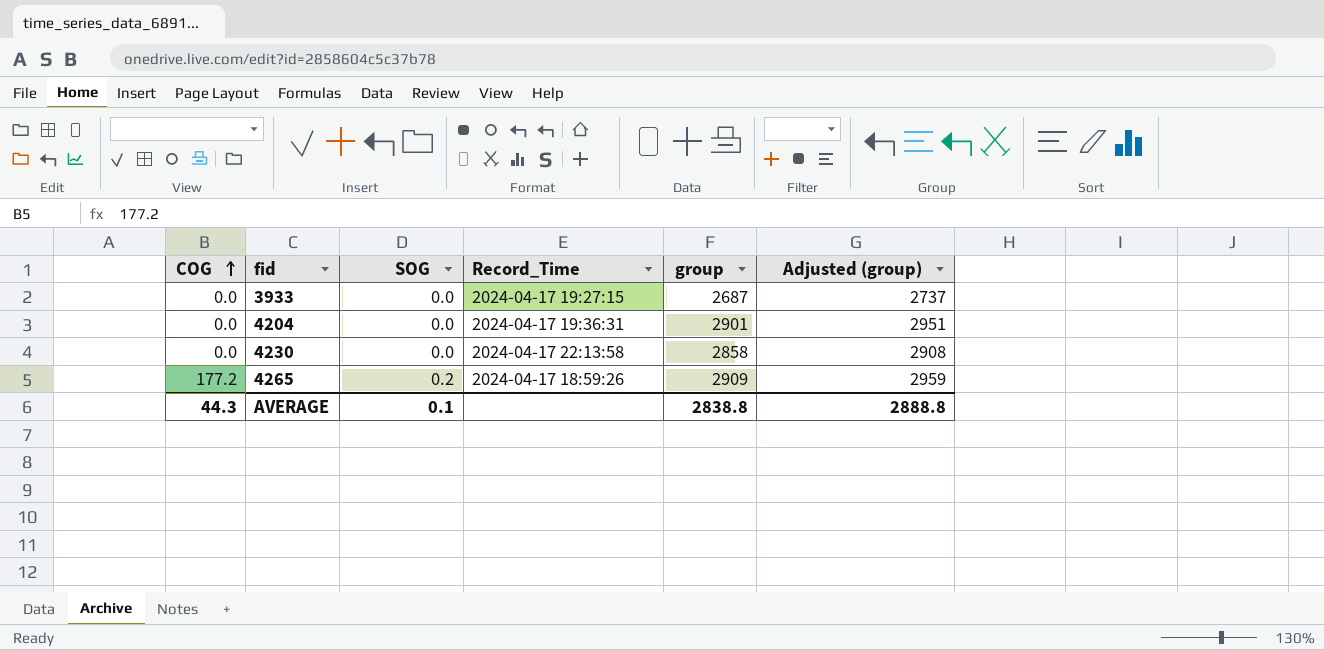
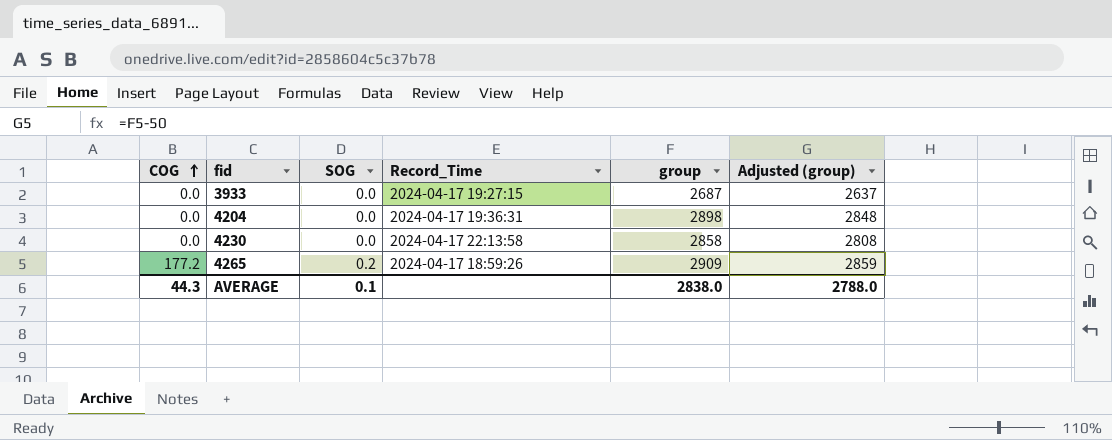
column Adjusted (group) | formula: [group] + 50 -> [group] - 50
4204 | group: 2901 -> 2898
AVERAGE | group: 2838.8 -> 2838.0
AVERAGE | Adjusted (group): 2888.8 -> 2788.0

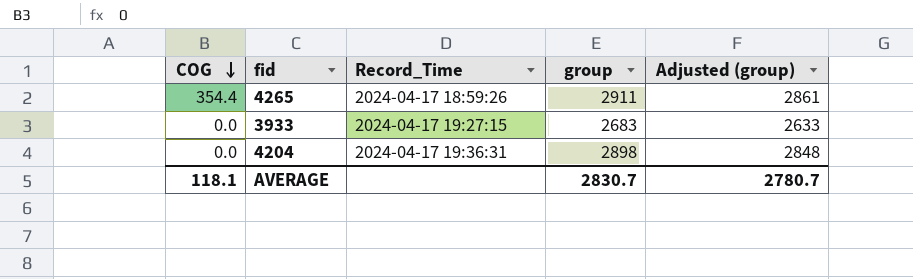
row order: COG ascending -> COG descending
column SOG | position: 3 -> none
row 4230: 0.0 | 0.0 | 2024-04-17 22:13:58 | 2858 | 2808 -> none
4265 | COG: 177.2 -> 354.4
4265 | group: 2909 -> 2911
4265 | Adjusted (group): 2859 -> 2861
3933 | group: 2687 -> 2683
3933 | Adjusted (group): 2637 -> 2633
AVERAGE | COG: 44.3 -> 118.1
AVERAGE | group: 2838.0 -> 2830.7
AVERAGE | Adjusted (group): 2788.0 -> 2780.7

